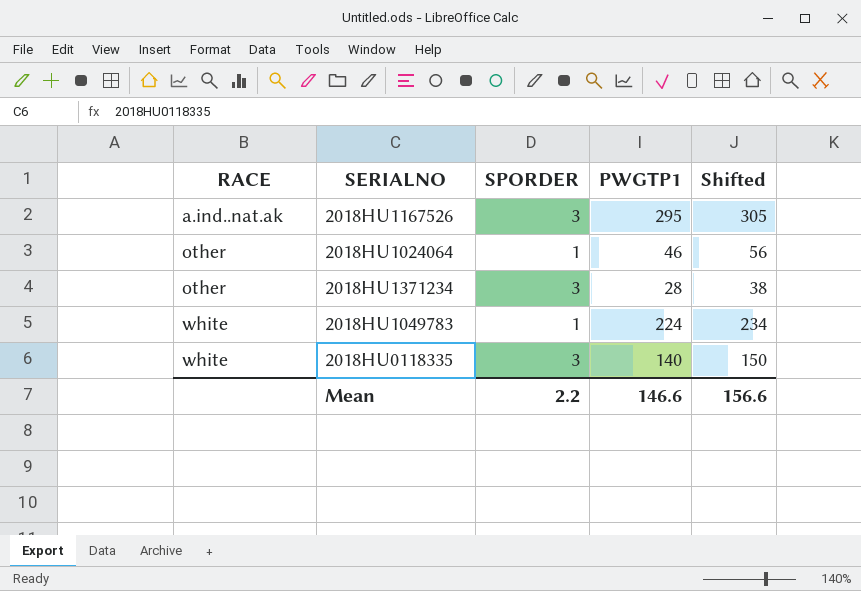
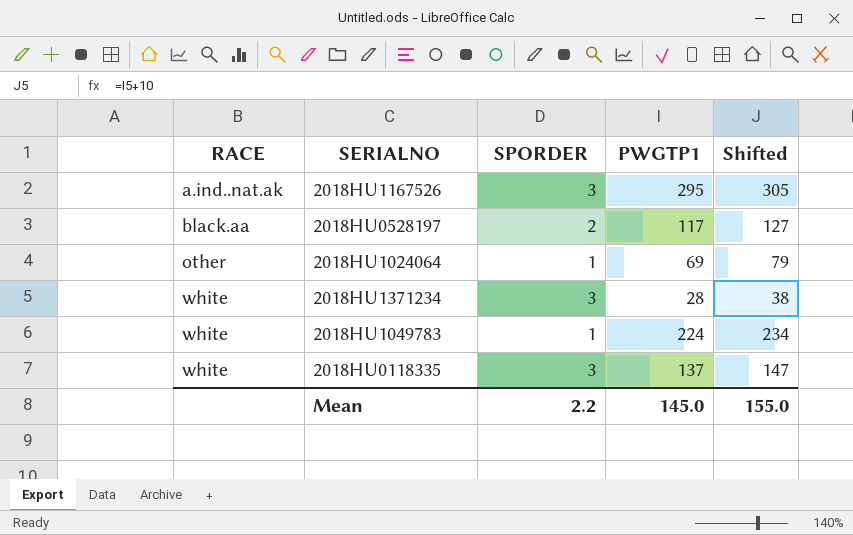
row 2018HU0528197: none -> black.aa | 2 | 117 | 127
2018HU1024064 | PWGTP1: 46 -> 69
2018HU1024064 | Shifted: 56 -> 79
2018HU1371234 | RACE: other -> white
2018HU0118335 | PWGTP1: 140 -> 137
2018HU0118335 | Shifted: 150 -> 147
Mean | PWGTP1: 146.6 -> 145.0
Mean | Shifted: 156.6 -> 155.0

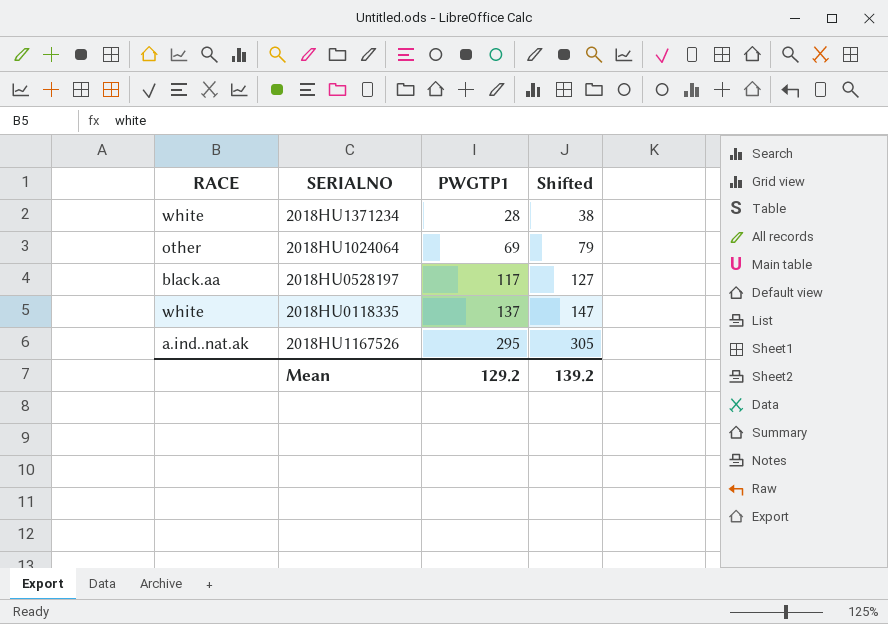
row order: RACE ascending -> PWGTP1 ascending
column SPORDER | position: 3 -> none
row 2018HU1049783: white | 1 | 224 | 234 -> none
Mean | PWGTP1: 145.0 -> 129.2
Mean | Shifted: 155.0 -> 139.2

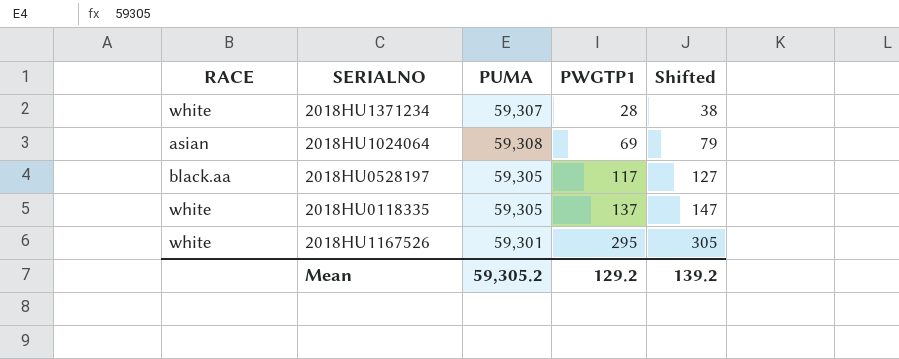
column PUMA | position: none -> 3
2018HU1024064 | RACE: other -> asian
2018HU1167526 | RACE: a.ind..nat.ak -> white

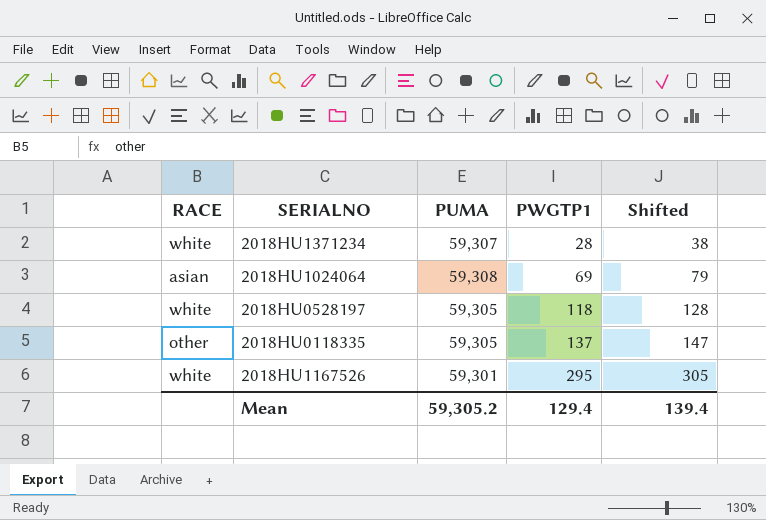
2018HU0528197 | RACE: black.aa -> white
2018HU0528197 | PWGTP1: 117 -> 118
2018HU0528197 | Shifted: 127 -> 128
2018HU0118335 | RACE: white -> other
Mean | PWGTP1: 129.2 -> 129.4
Mean | Shifted: 139.2 -> 139.4

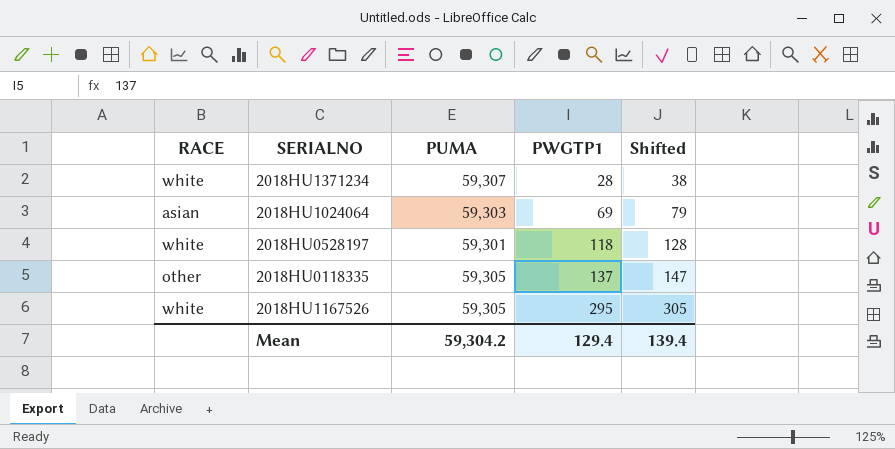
2018HU1024064 | PUMA: 59,308 -> 59,303
2018HU0528197 | PUMA: 59,305 -> 59,301
2018HU1167526 | PUMA: 59,301 -> 59,305
Mean | PUMA: 59,305.2 -> 59,304.2

